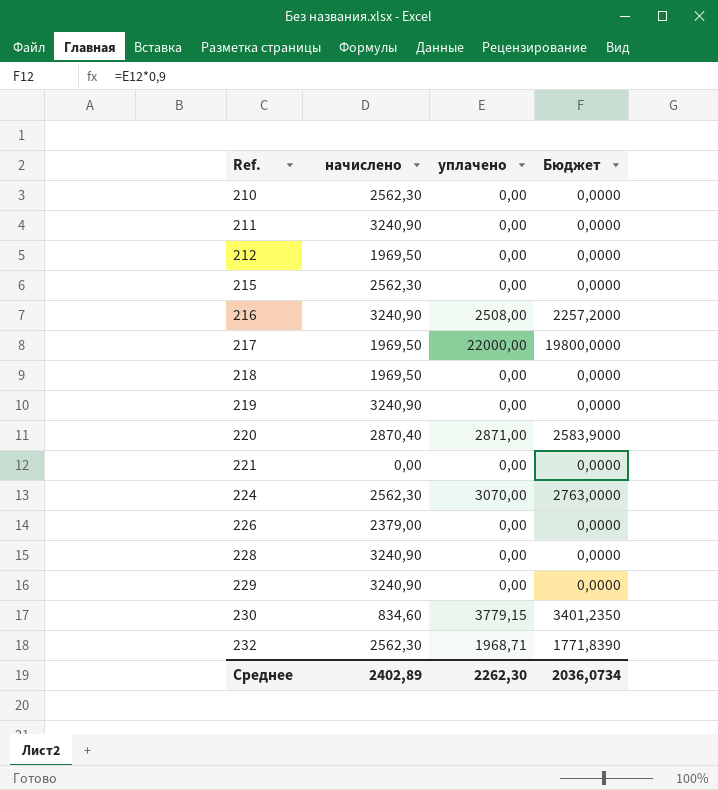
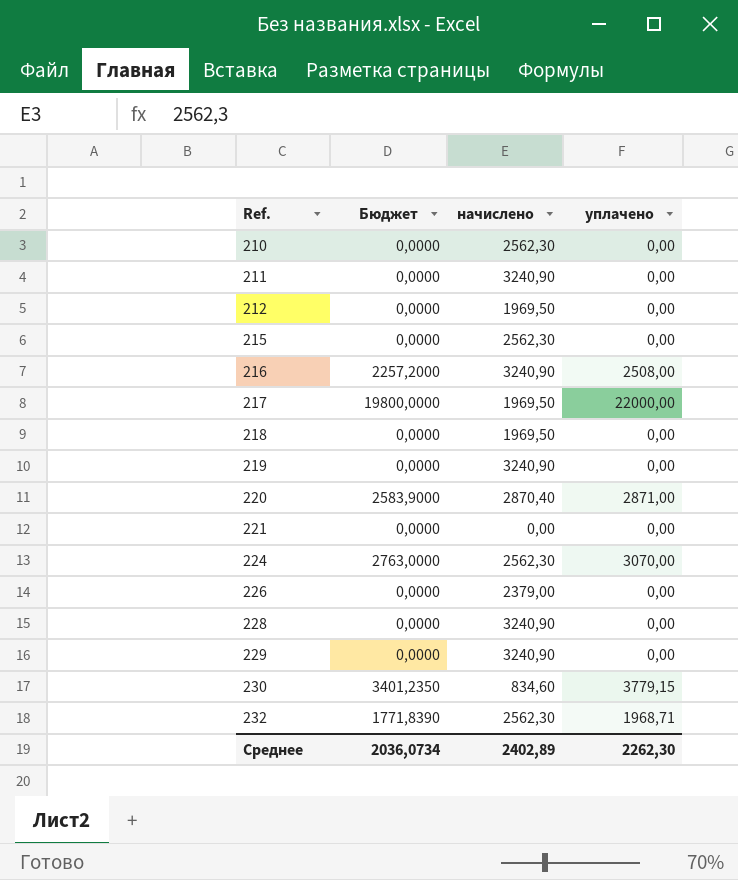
column Бюджет | position: 4 -> 2

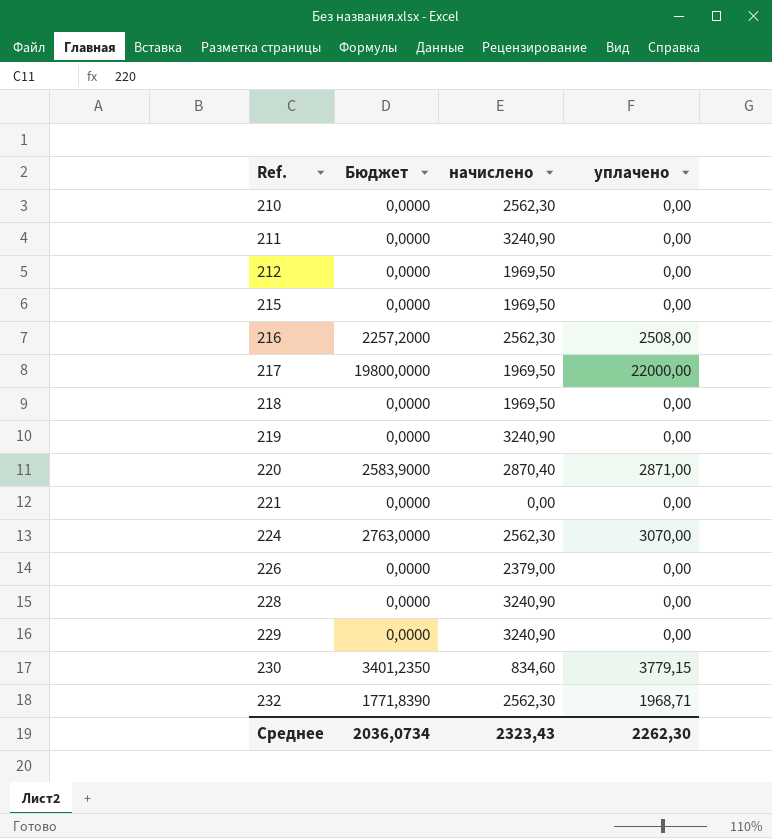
215 | начислено: 2562,30 -> 1969,50
216 | начислено: 3240,90 -> 2562,30
Среднее | начислено: 2402,89 -> 2323,43

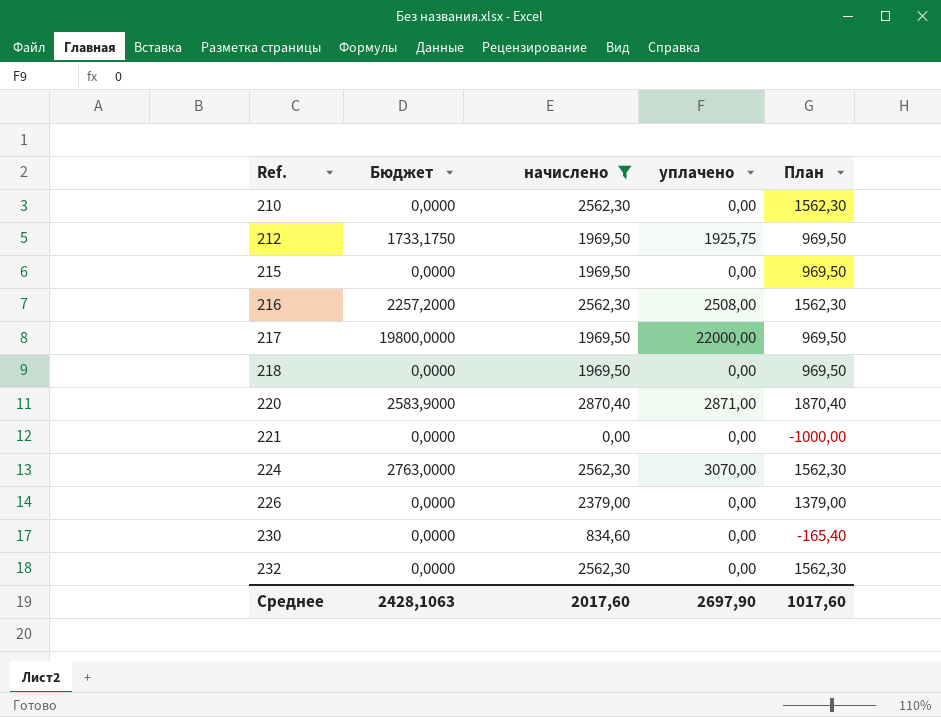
filter: none -> начислено != 3240,90
column План | formula: none -> [начислено] - 1000
212 | Бюджет: 0,0000 -> 1733,1750
212 | уплачено: 0,00 -> 1925,75
230 | Бюджет: 3401,2350 -> 0,0000
230 | уплачено: 3779,15 -> 0,00
232 | Бюджет: 1771,8390 -> 0,0000
232 | уплачено: 1968,71 -> 0,00
Среднее | Бюджет: 2036,0734 -> 2428,1063
Среднее | начислено: 2323,43 -> 2017,60
Среднее | уплачено: 2262,30 -> 2697,90

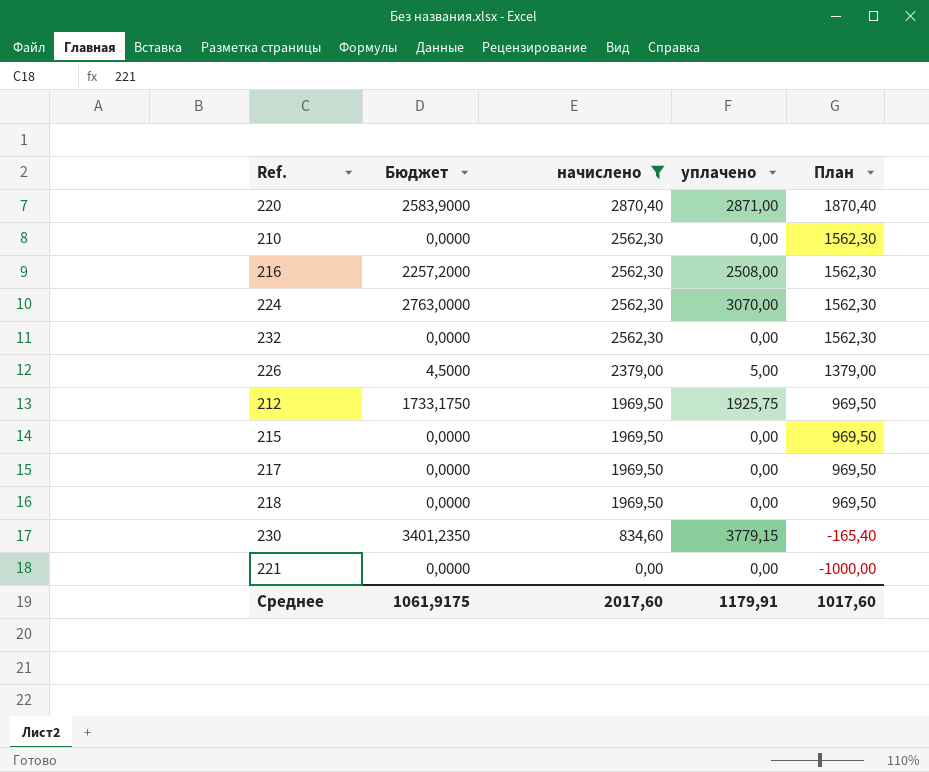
row order: Ref. ascending -> начислено descending
226 | Бюджет: 0,0000 -> 4,5000
226 | уплачено: 0,00 -> 5,00
217 | Бюджет: 19800,0000 -> 0,0000
217 | уплачено: 22000,00 -> 0,00
230 | Бюджет: 0,0000 -> 3401,2350
230 | уплачено: 0,00 -> 3779,15
Среднее | Бюджет: 2428,1063 -> 1061,9175
Среднее | уплачено: 2697,90 -> 1179,91

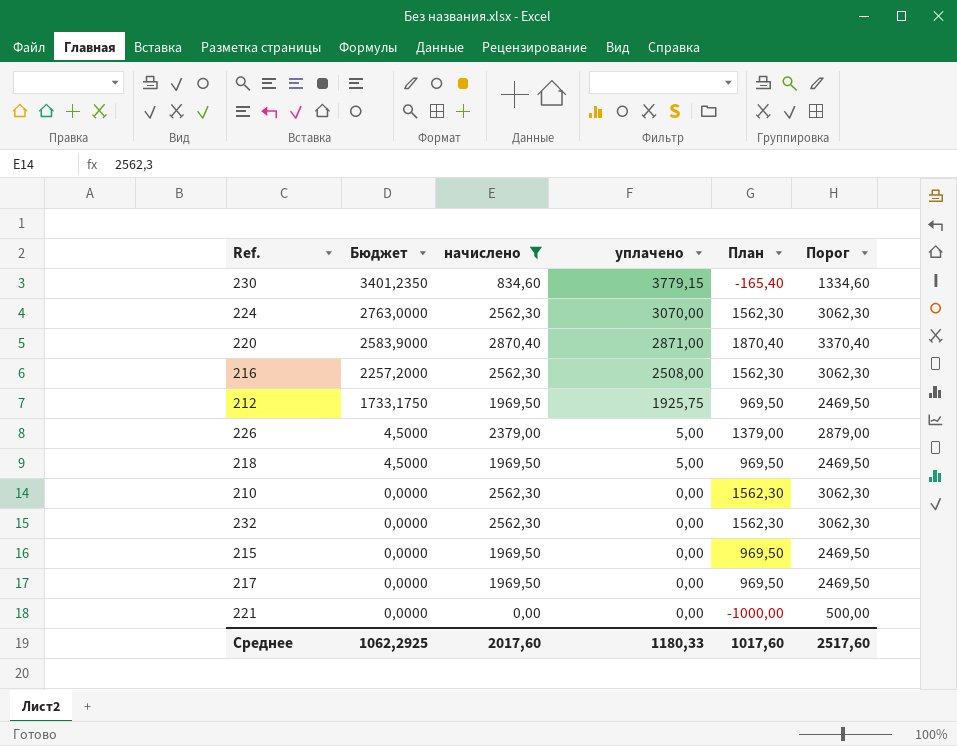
row order: начислено descending -> Бюджет descending
column Порог | formula: none -> [начислено] + 500
218 | Бюджет: 0,0000 -> 4,5000
218 | уплачено: 0,00 -> 5,00
Среднее | Бюджет: 1061,9175 -> 1062,2925
Среднее | уплачено: 1179,91 -> 1180,33

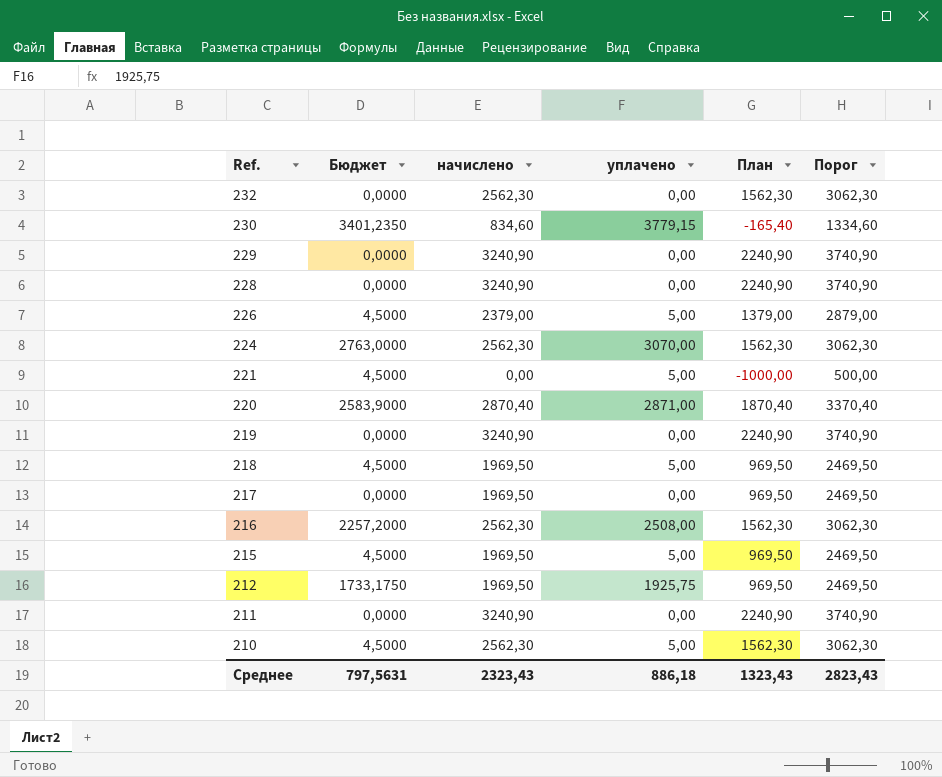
filter: начислено != 3240,90 -> none
row order: Бюджет descending -> Ref. descending
221 | Бюджет: 0,0000 -> 4,5000
221 | уплачено: 0,00 -> 5,00
215 | Бюджет: 0,0000 -> 4,5000
215 | уплачено: 0,00 -> 5,00
210 | Бюджет: 0,0000 -> 4,5000
210 | уплачено: 0,00 -> 5,00
Среднее | Бюджет: 1062,2925 -> 797,5631
Среднее | начислено: 2017,60 -> 2323,43
Среднее | уплачено: 1180,33 -> 886,18
Среднее | План: 1017,60 -> 1323,43
Среднее | Порог: 2517,60 -> 2823,43

